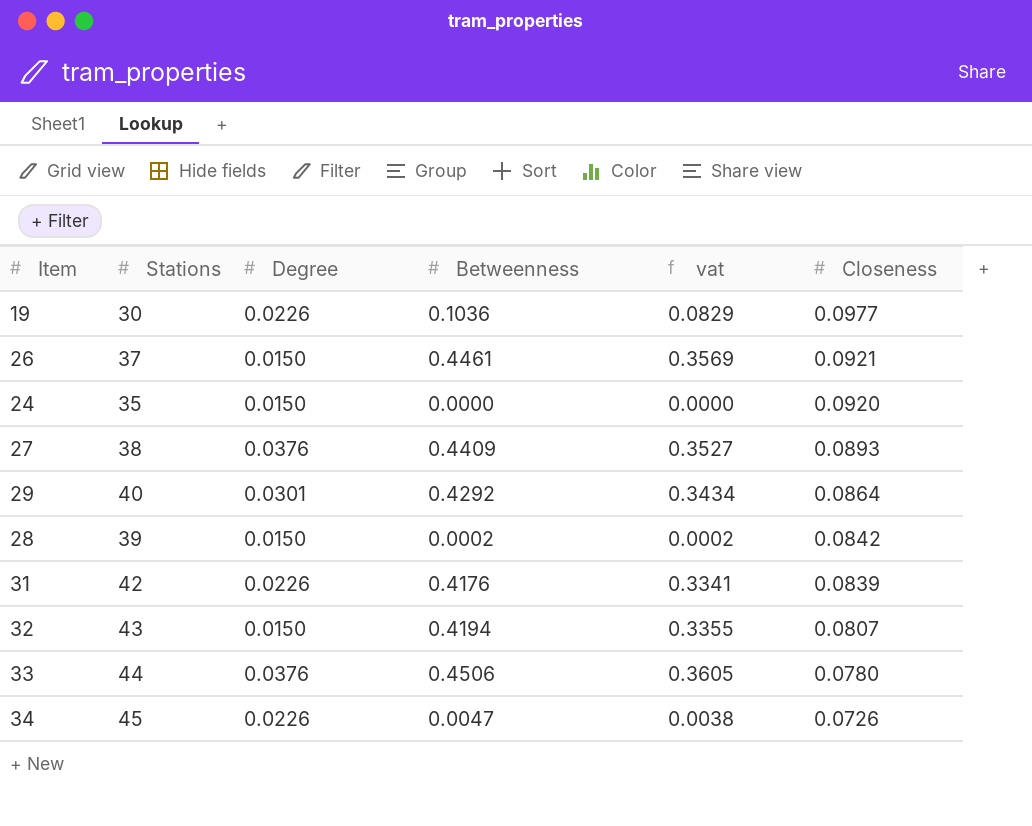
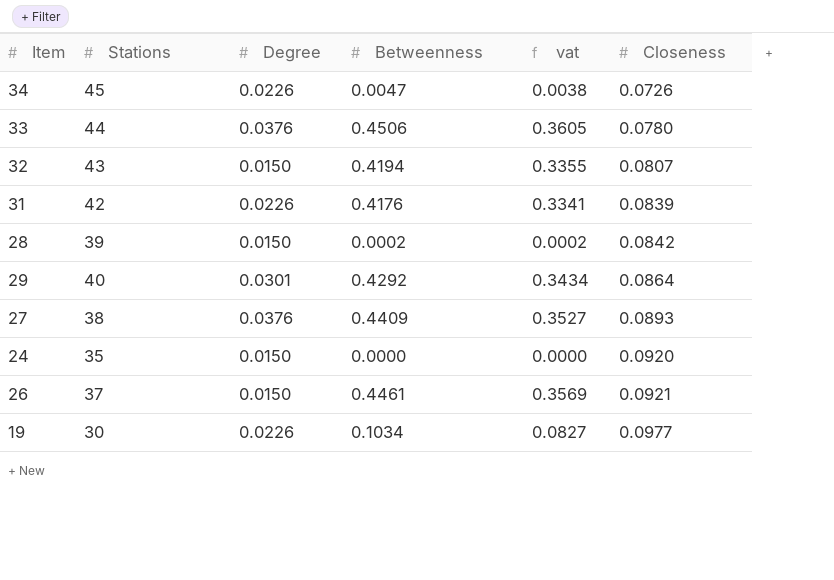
row order: Closeness descending -> Closeness ascending
19 | Betweenness: 0.1036 -> 0.1034
19 | vat: 0.0829 -> 0.0827

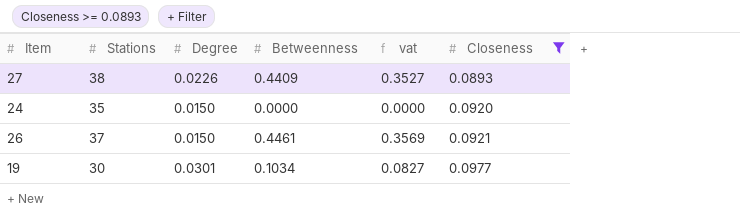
filter: none -> Closeness >= 0.0893
27 | Degree: 0.0376 -> 0.0226
19 | Degree: 0.0226 -> 0.0301

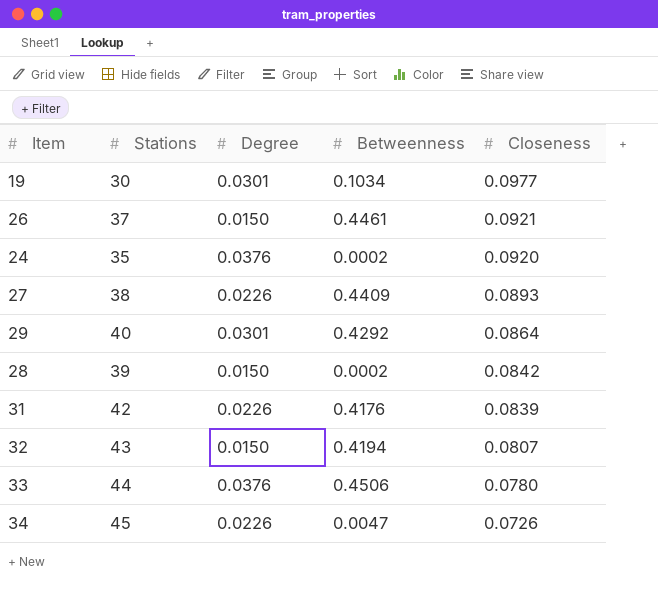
filter: Closeness >= 0.0893 -> none
row order: Closeness ascending -> Closeness descending
column vat | formula: [Betweenness] * 0.8 -> none
24 | Degree: 0.0150 -> 0.0376
24 | Betweenness: 0.0000 -> 0.0002

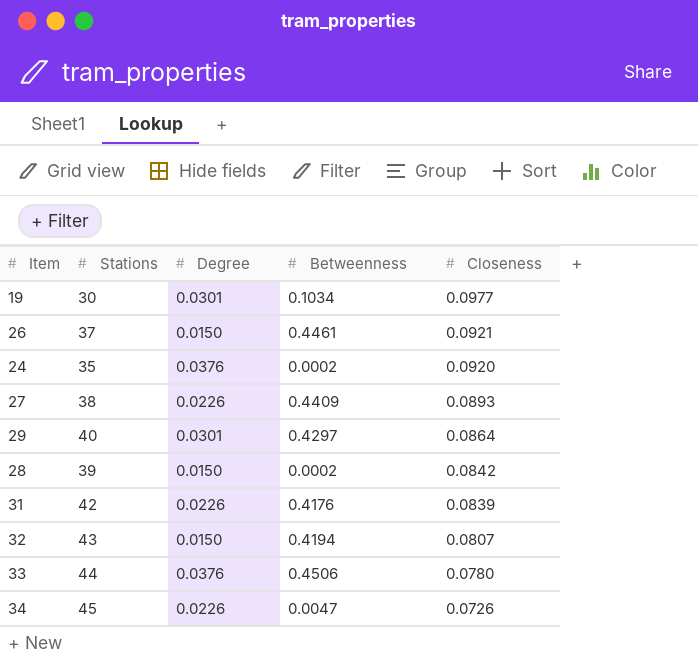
29 | Betweenness: 0.4292 -> 0.4297

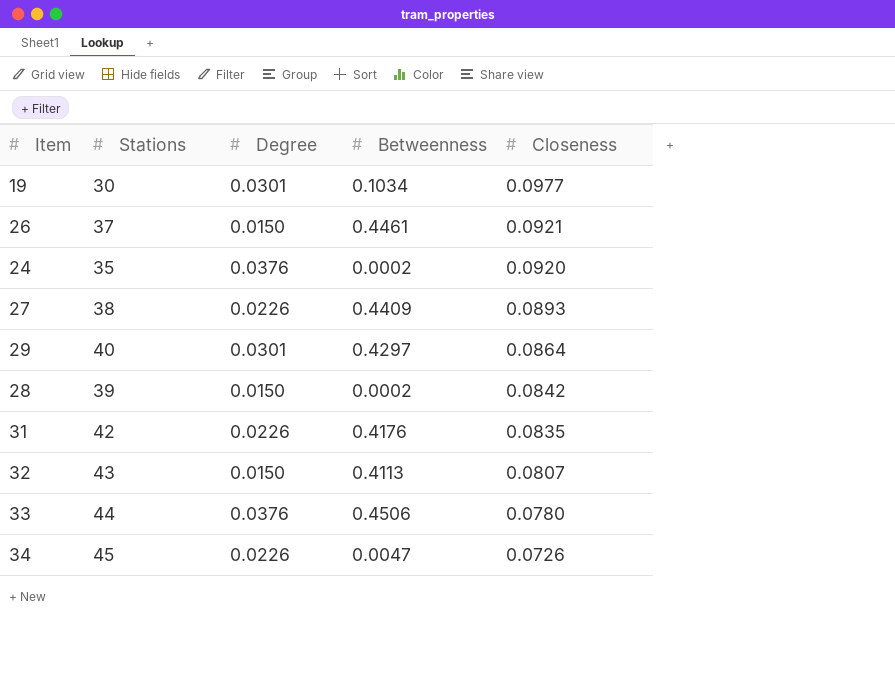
31 | Closeness: 0.0839 -> 0.0835
32 | Betweenness: 0.4194 -> 0.4113

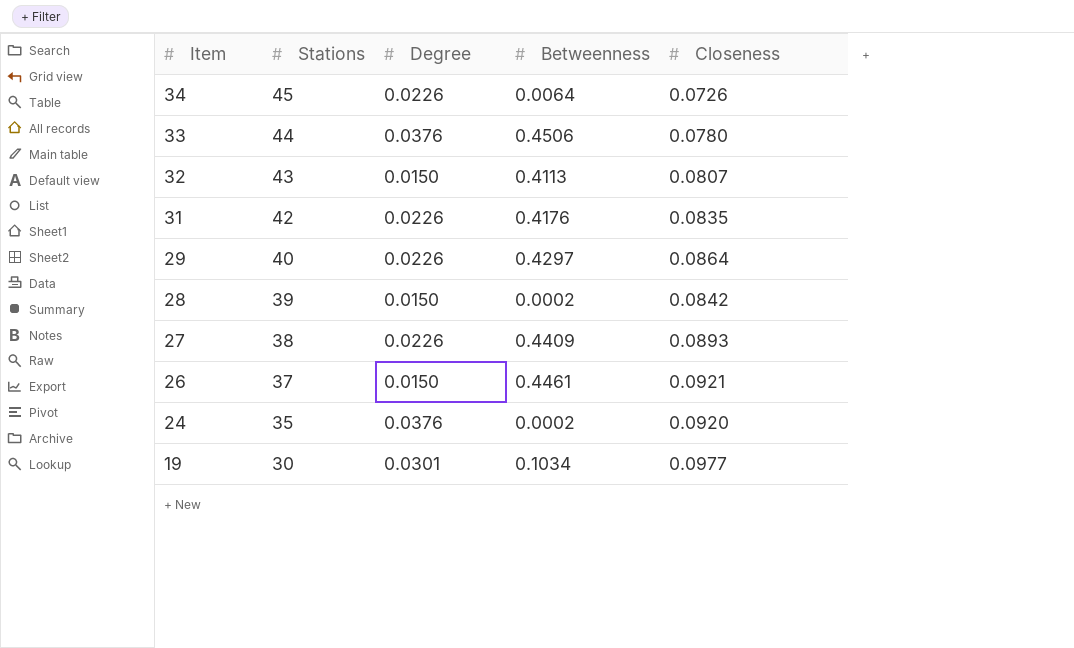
row order: Closeness descending -> Item descending
34 | Betweenness: 0.0047 -> 0.0064
29 | Degree: 0.0301 -> 0.0226

